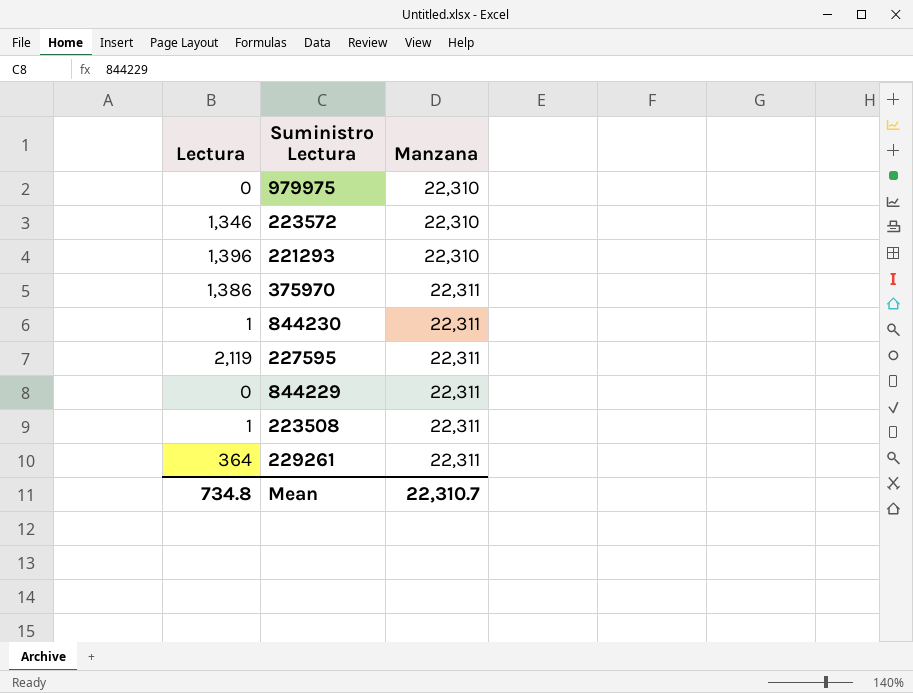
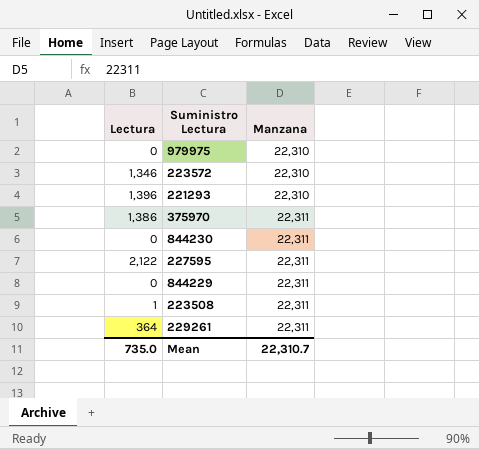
844230 | Lectura: 1 -> 0
227595 | Lectura: 2,119 -> 2,122
Mean | Lectura: 734.8 -> 735.0

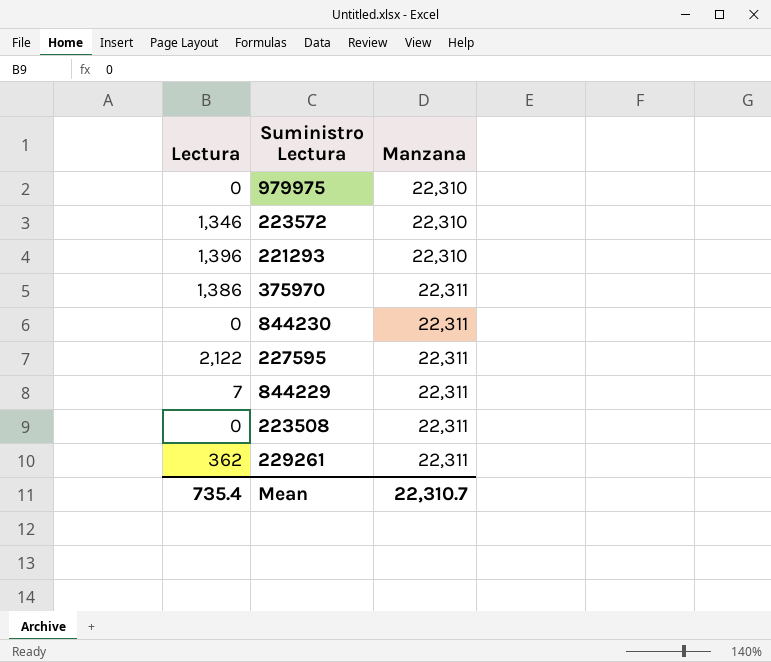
844229 | Lectura: 0 -> 7
223508 | Lectura: 1 -> 0
229261 | Lectura: 364 -> 362
Mean | Lectura: 735.0 -> 735.4

